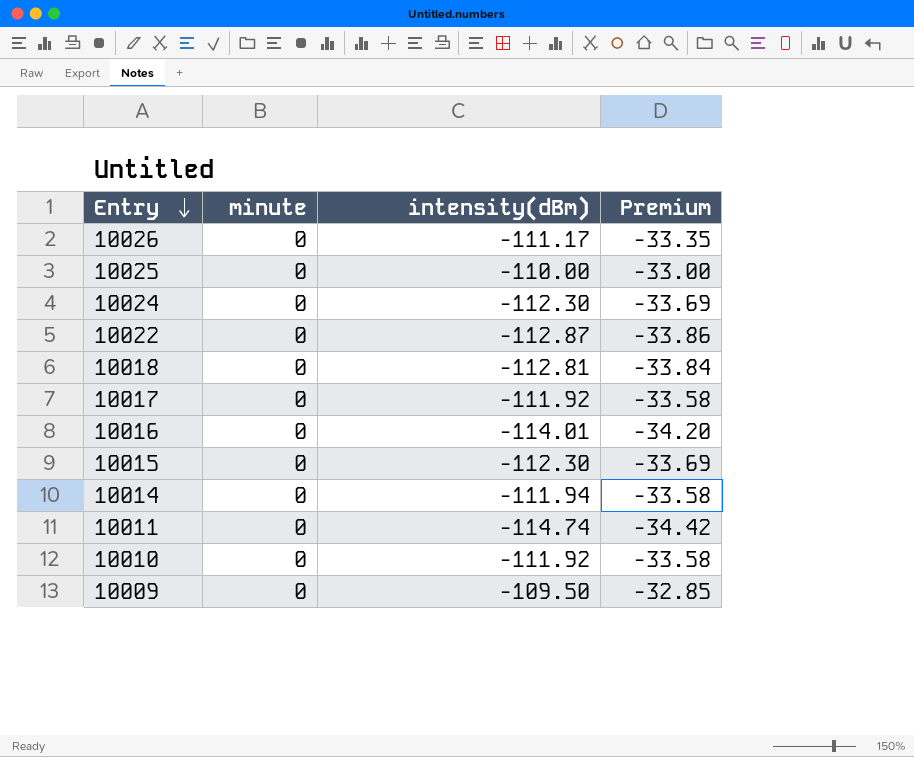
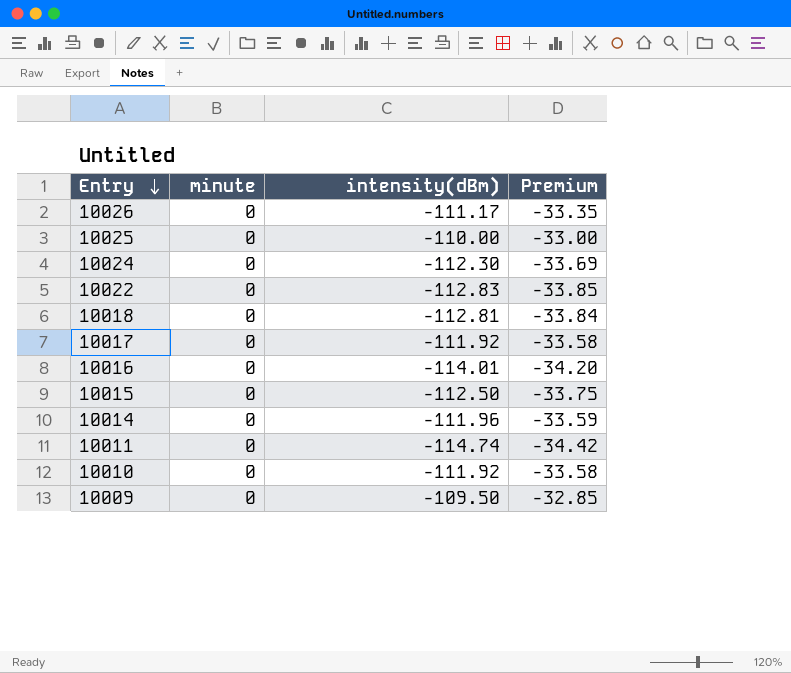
10022 | intensity(dBm): -112.87 -> -112.83
10022 | Premium: -33.86 -> -33.85
10015 | intensity(dBm): -112.30 -> -112.50
10015 | Premium: -33.69 -> -33.75
10014 | intensity(dBm): -111.94 -> -111.96
10014 | Premium: -33.58 -> -33.59

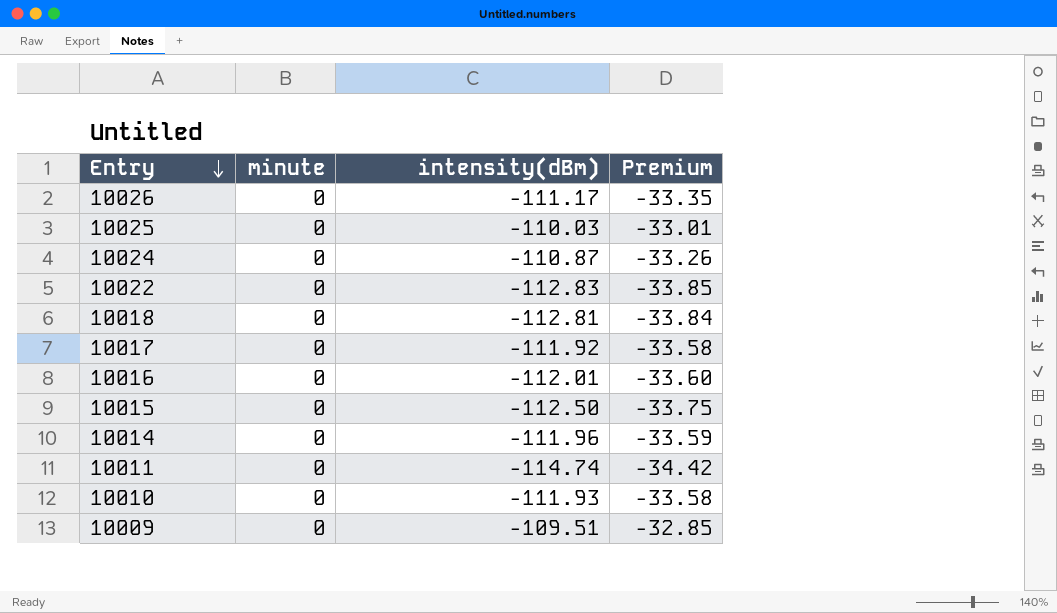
10025 | intensity(dBm): -110.00 -> -110.03
10025 | Premium: -33.00 -> -33.01
10024 | intensity(dBm): -112.30 -> -110.87
10024 | Premium: -33.69 -> -33.26
10016 | intensity(dBm): -114.01 -> -112.01
10016 | Premium: -34.20 -> -33.60
10010 | intensity(dBm): -111.92 -> -111.93
10009 | intensity(dBm): -109.50 -> -109.51

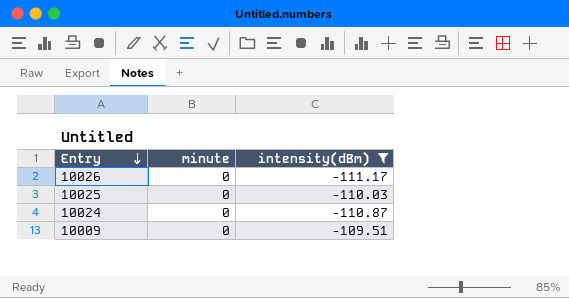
filter: none -> intensity(dBm) >= -111.17
column Premium | formula: [intensity(dBm)] * 0.3 -> none

